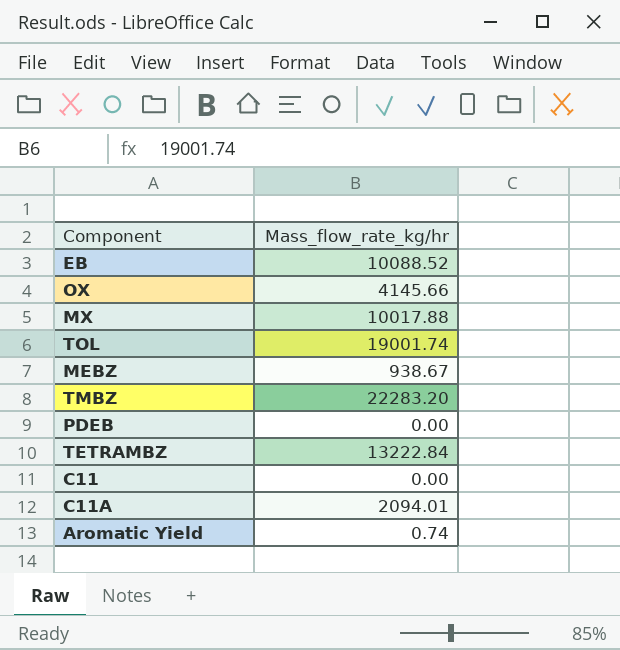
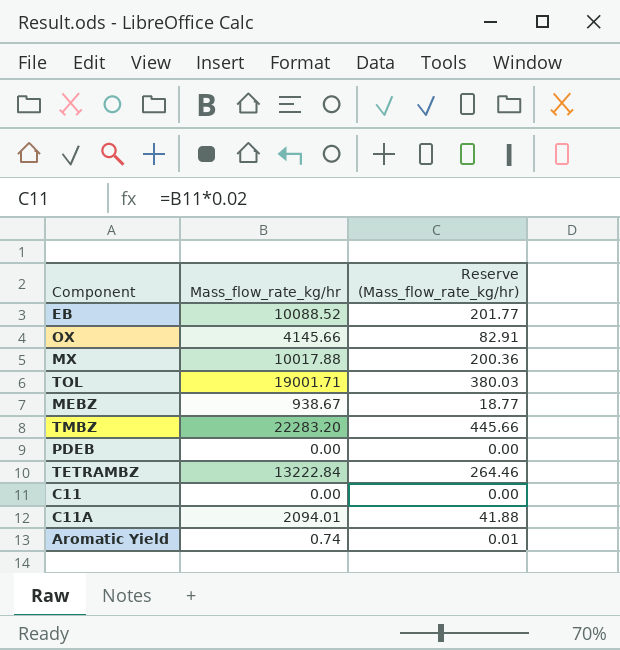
column Reserve (Mass_flow_rate_kg/hr) | formula: none -> [Mass_flow_rate_kg/hr] * 0.02
TOL | Mass_flow_rate_kg/hr: 19001.74 -> 19001.71

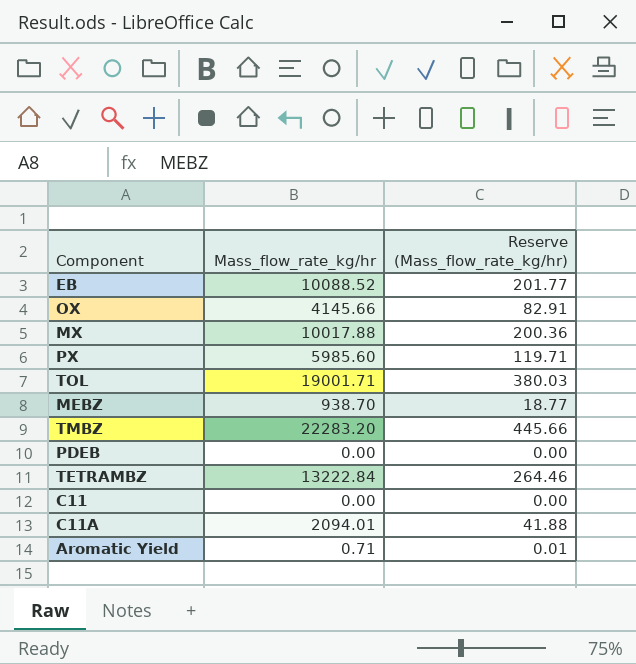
row PX: none -> 5985.60 | 119.71
MEBZ | Mass_flow_rate_kg/hr: 938.67 -> 938.70
Aromatic Yield | Mass_flow_rate_kg/hr: 0.74 -> 0.71

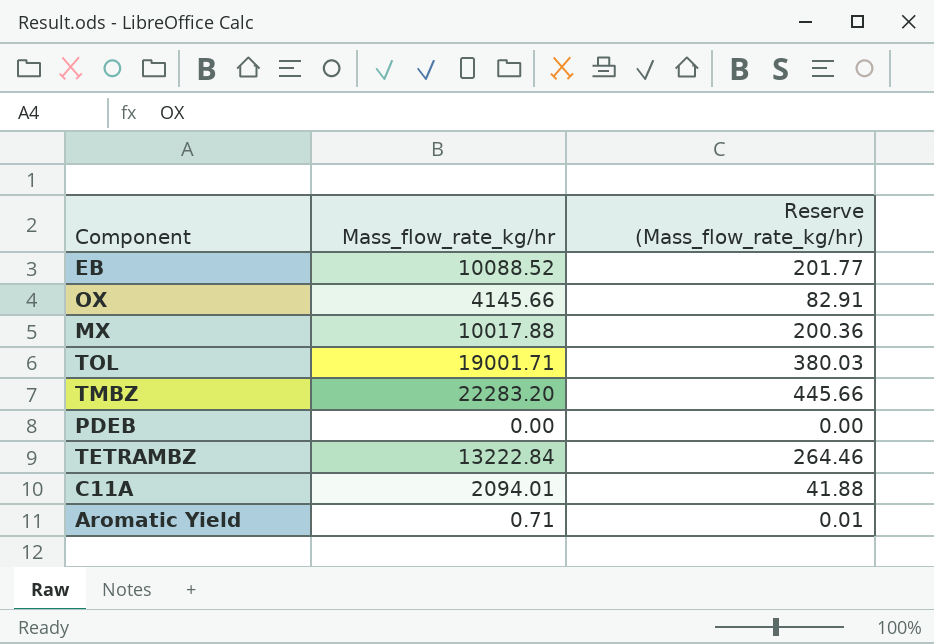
row PX: 5985.60 | 119.71 -> none
row MEBZ: 938.70 | 18.77 -> none
row C11: 0.00 | 0.00 -> none

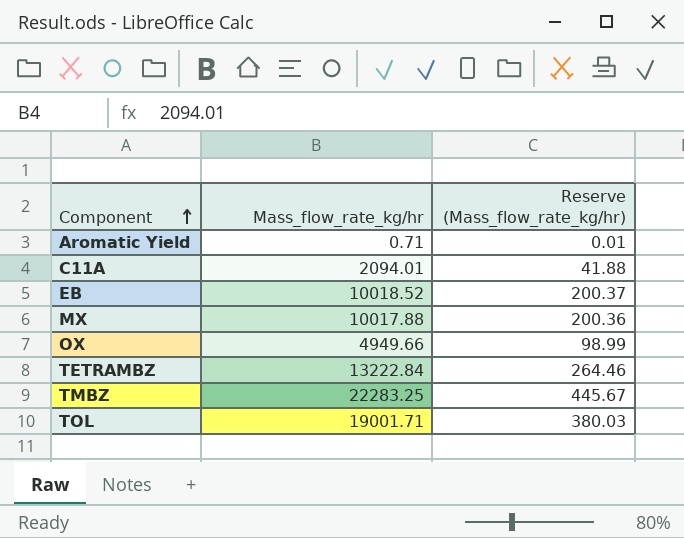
row order: none -> Component ascending
row PDEB: 0.00 | 0.00 -> none
EB | Mass_flow_rate_kg/hr: 10088.52 -> 10018.52
EB | Reserve (Mass_flow_rate_kg/hr): 201.77 -> 200.37
OX | Mass_flow_rate_kg/hr: 4145.66 -> 4949.66
OX | Reserve (Mass_flow_rate_kg/hr): 82.91 -> 98.99
TMBZ | Mass_flow_rate_kg/hr: 22283.20 -> 22283.25
TMBZ | Reserve (Mass_flow_rate_kg/hr): 445.66 -> 445.67

